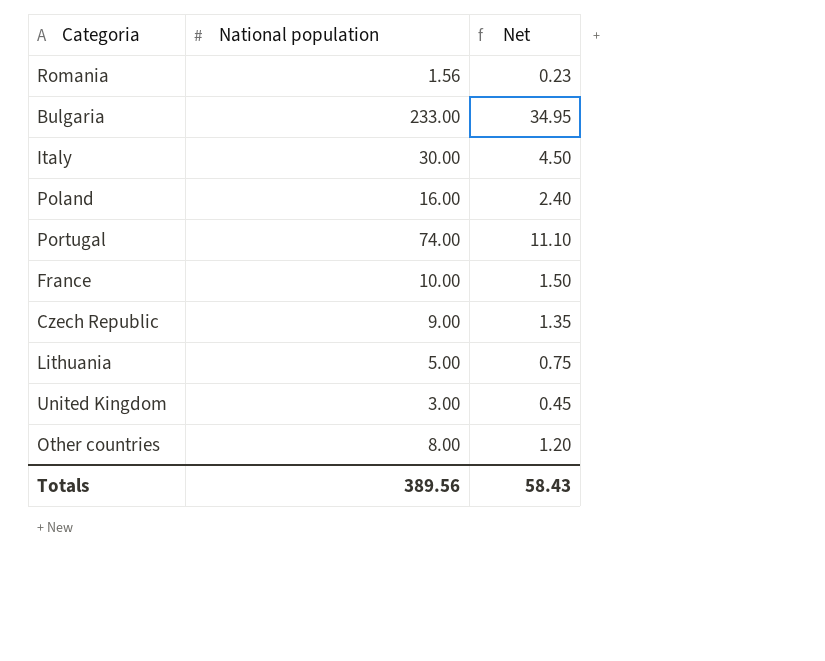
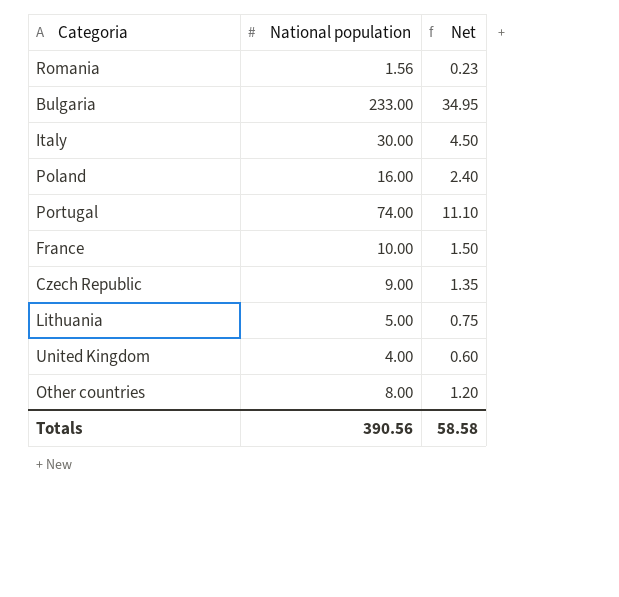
United Kingdom | National population: 3.00 -> 4.00
United Kingdom | Net: 0.45 -> 0.60
Totals | National population: 389.56 -> 390.56
Totals | Net: 58.43 -> 58.58

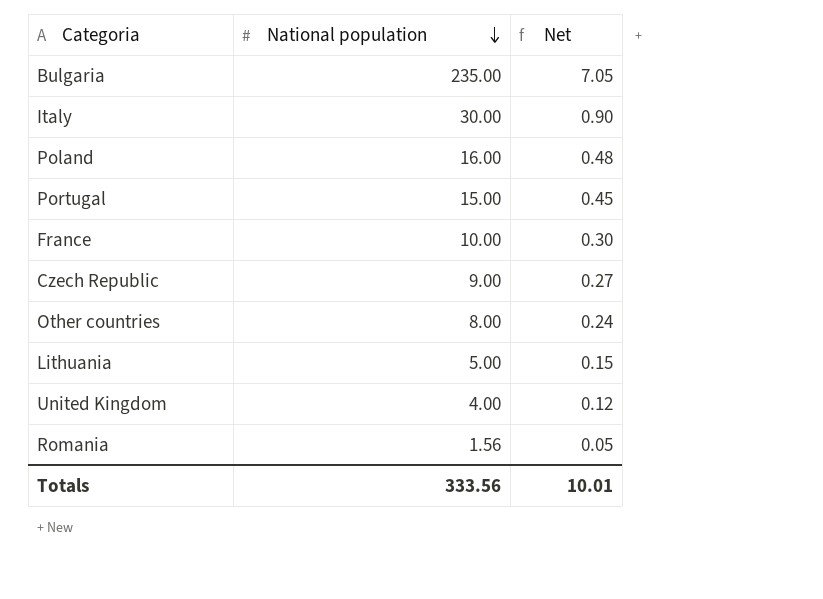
row order: none -> National population descending
column Net | formula: [National population] * 0.15 -> [National population] * 0.03
Bulgaria | National population: 233.00 -> 235.00
Portugal | National population: 74.00 -> 15.00
Totals | National population: 390.56 -> 333.56
Totals | Net: 58.58 -> 10.01

